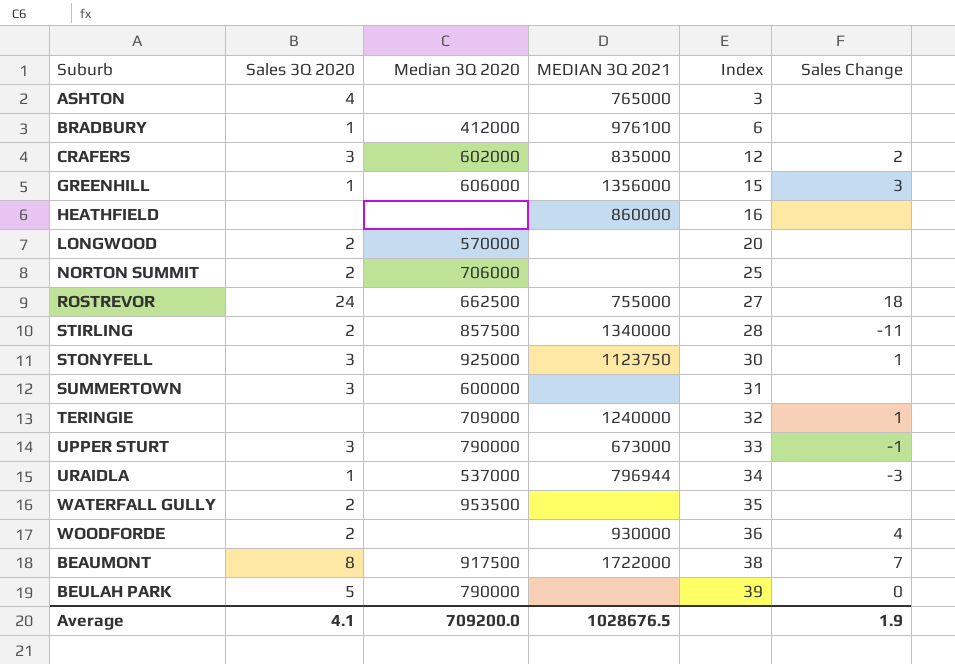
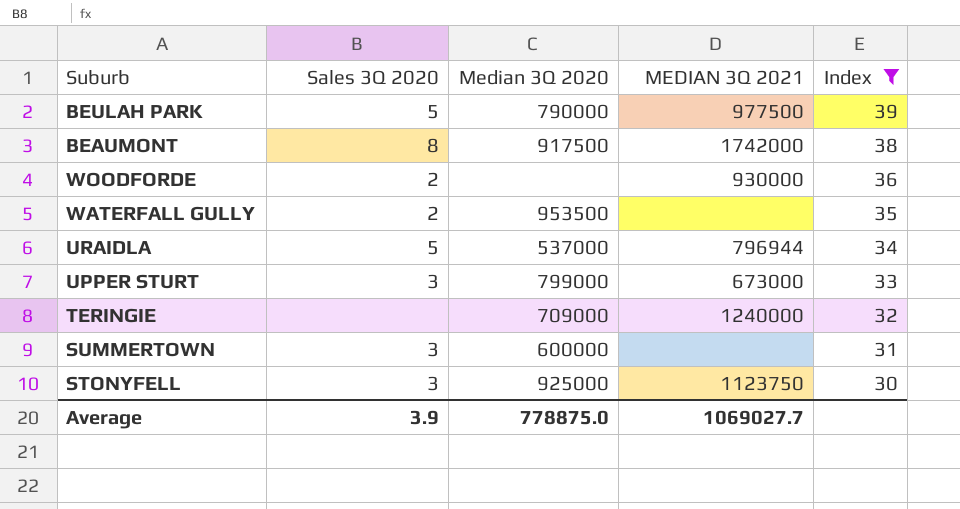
filter: none -> Index >= 30
row order: Index ascending -> Index descending
column Sales Change | position: 6 -> none
BEULAH PARK | MEDIAN 3Q 2021: none -> 977500
BEAUMONT | MEDIAN 3Q 2021: 1722000 -> 1742000
URAIDLA | Sales 3Q 2020: 1 -> 5
UPPER STURT | Median 3Q 2020: 790000 -> 799000
Average | Sales 3Q 2020: 4.1 -> 3.9
Average | Median 3Q 2020: 709200.0 -> 778875.0
Average | MEDIAN 3Q 2021: 1028676.5 -> 1069027.7

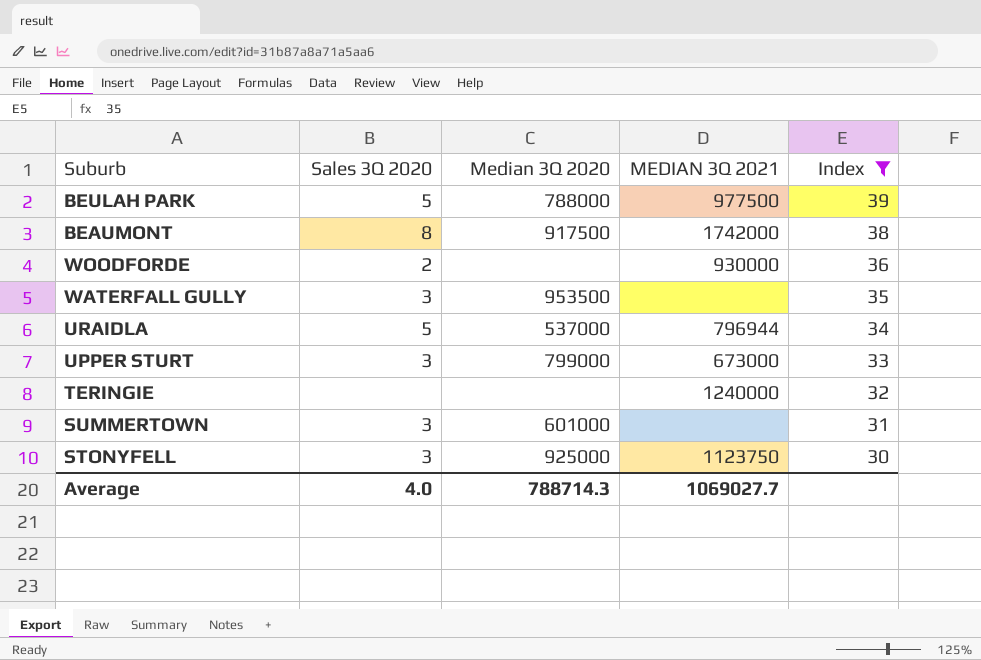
BEULAH PARK | Median 3Q 2020: 790000 -> 788000
WATERFALL GULLY | Sales 3Q 2020: 2 -> 3
TERINGIE | Median 3Q 2020: 709000 -> none
SUMMERTOWN | Median 3Q 2020: 600000 -> 601000
Average | Sales 3Q 2020: 3.9 -> 4.0
Average | Median 3Q 2020: 778875.0 -> 788714.3

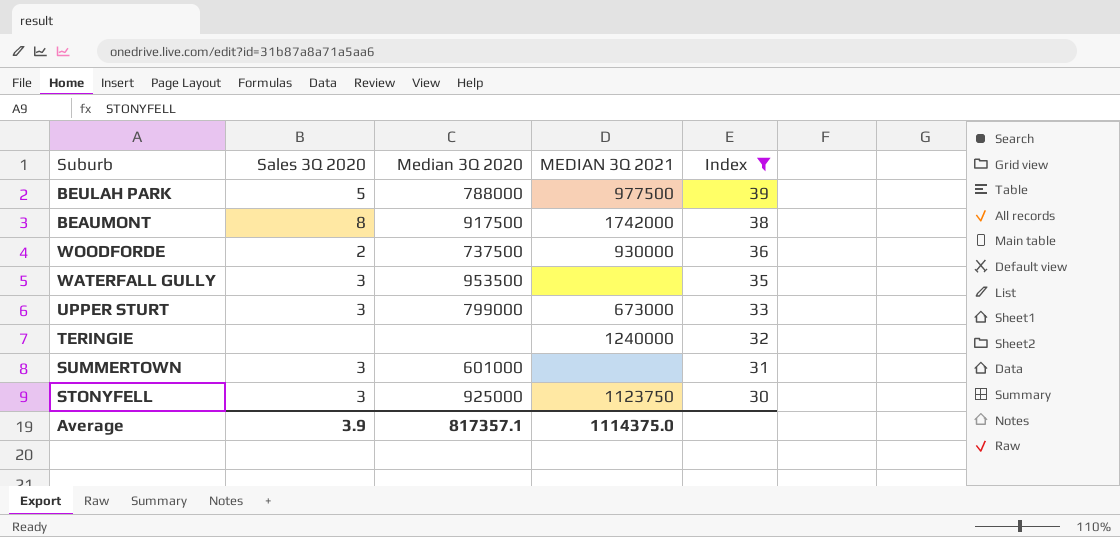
row URAIDLA: 5 | 537000 | 796944 | 34 -> none
WOODFORDE | Median 3Q 2020: none -> 737500
Average | Sales 3Q 2020: 4.0 -> 3.9
Average | Median 3Q 2020: 788714.3 -> 817357.1
Average | MEDIAN 3Q 2021: 1069027.7 -> 1114375.0

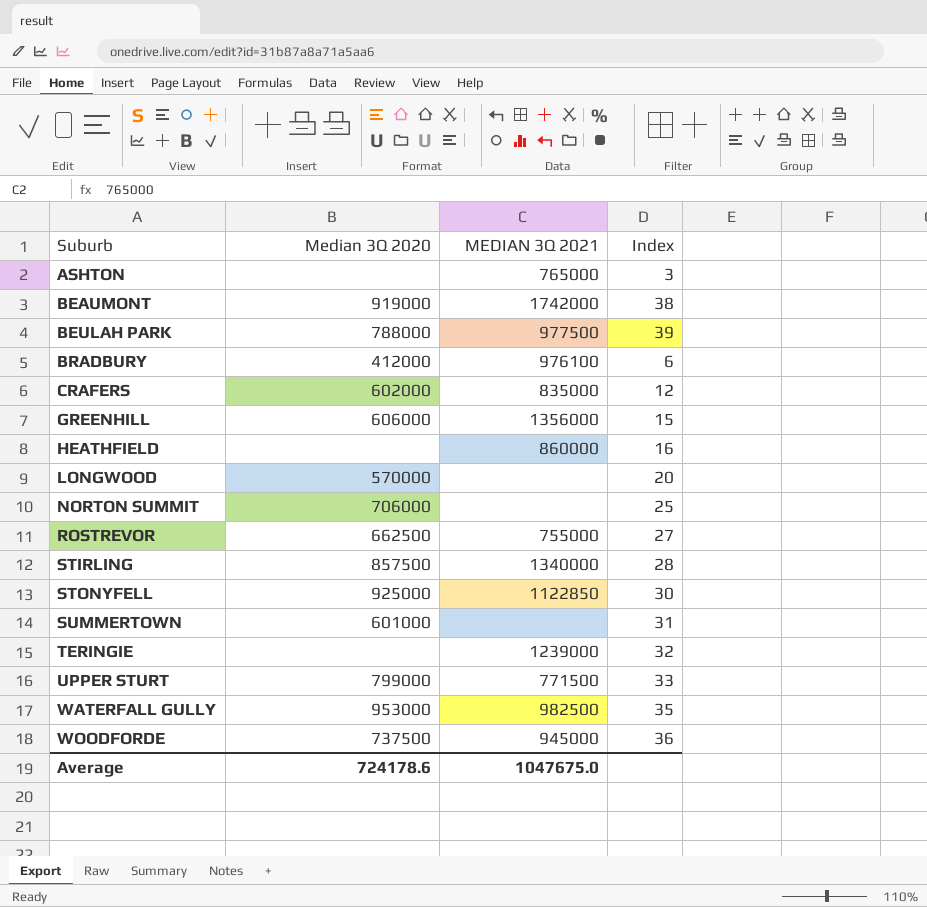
filter: Index >= 30 -> none
row order: Index descending -> Suburb ascending
column Sales 3Q 2020 | position: 2 -> none
BEAUMONT | Median 3Q 2020: 917500 -> 919000
STONYFELL | MEDIAN 3Q 2021: 1123750 -> 1122850
TERINGIE | MEDIAN 3Q 2021: 1240000 -> 1239000
UPPER STURT | MEDIAN 3Q 2021: 673000 -> 771500
WATERFALL GULLY | Median 3Q 2020: 953500 -> 953000
WATERFALL GULLY | MEDIAN 3Q 2021: none -> 982500
WOODFORDE | MEDIAN 3Q 2021: 930000 -> 945000
Average | Median 3Q 2020: 817357.1 -> 724178.6
Average | MEDIAN 3Q 2021: 1114375.0 -> 1047675.0

